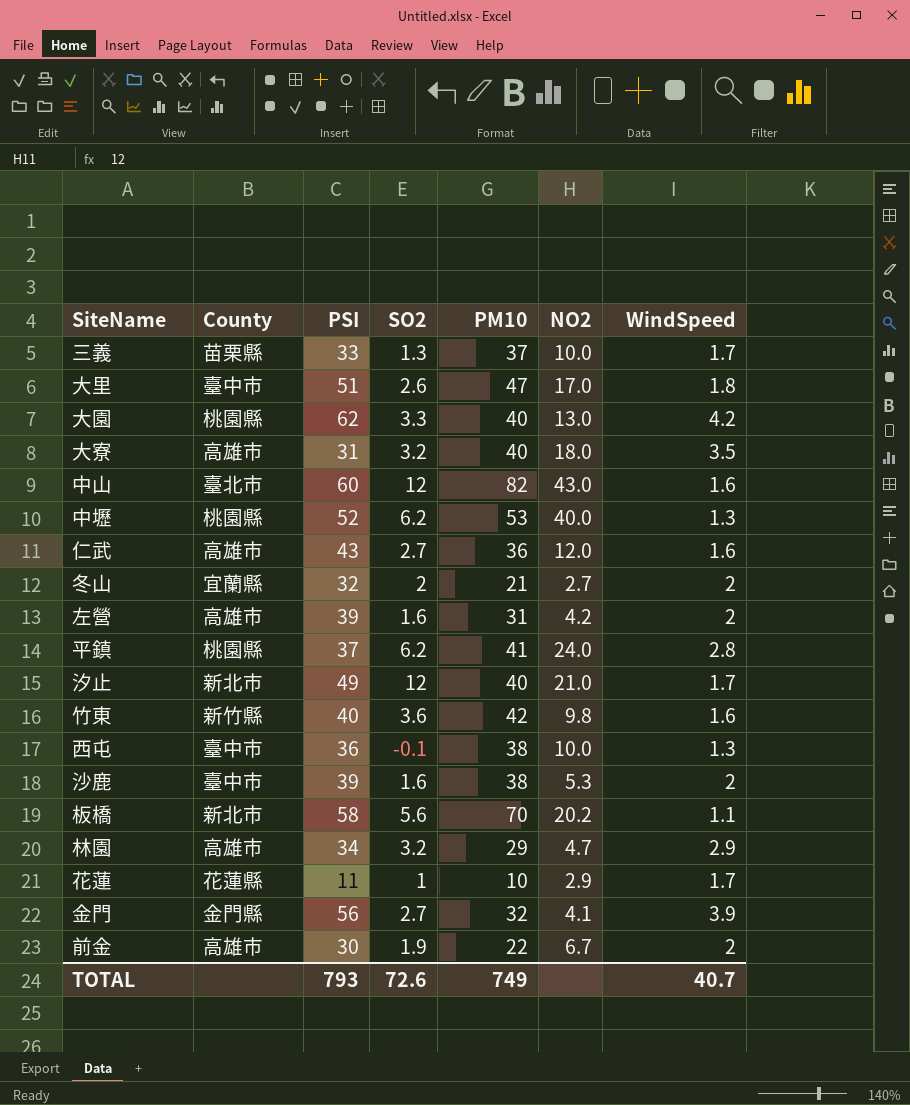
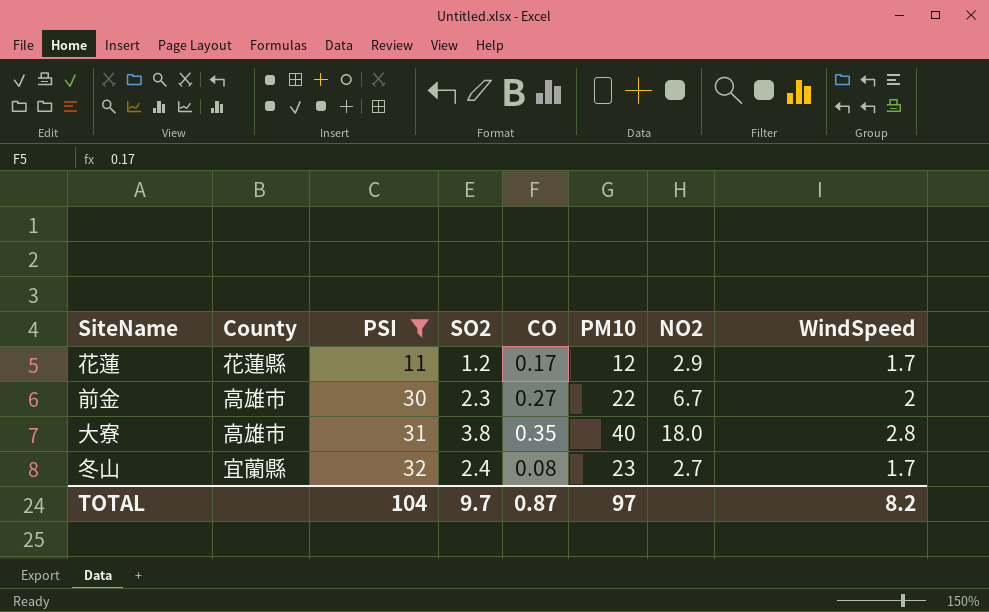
filter: none -> PSI <= 32
row order: none -> PSI ascending
column CO | position: none -> 5
花蓮 | SO2: 1 -> 1.2
花蓮 | PM10: 10 -> 12
前金 | SO2: 1.9 -> 2.3
大寮 | SO2: 3.2 -> 3.8
大寮 | WindSpeed: 3.5 -> 2.8
冬山 | SO2: 2 -> 2.4
冬山 | PM10: 21 -> 23
冬山 | WindSpeed: 2 -> 1.7
TOTAL | PSI: 793 -> 104
TOTAL | SO2: 72.6 -> 9.7
TOTAL | PM10: 749 -> 97
TOTAL | WindSpeed: 40.7 -> 8.2

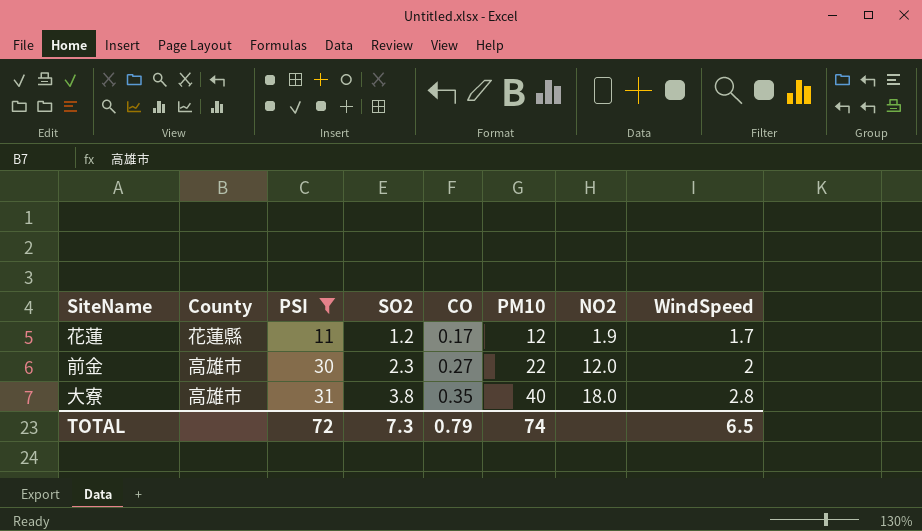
row 冬山: 宜蘭縣 | 32 | 2.4 | 0.08 | 23 | 2.7 | 1.7 -> none
花蓮 | NO2: 2.9 -> 1.9
前金 | NO2: 6.7 -> 12.0
TOTAL | PSI: 104 -> 72
TOTAL | SO2: 9.7 -> 7.3
TOTAL | CO: 0.87 -> 0.79
TOTAL | PM10: 97 -> 74
TOTAL | WindSpeed: 8.2 -> 6.5

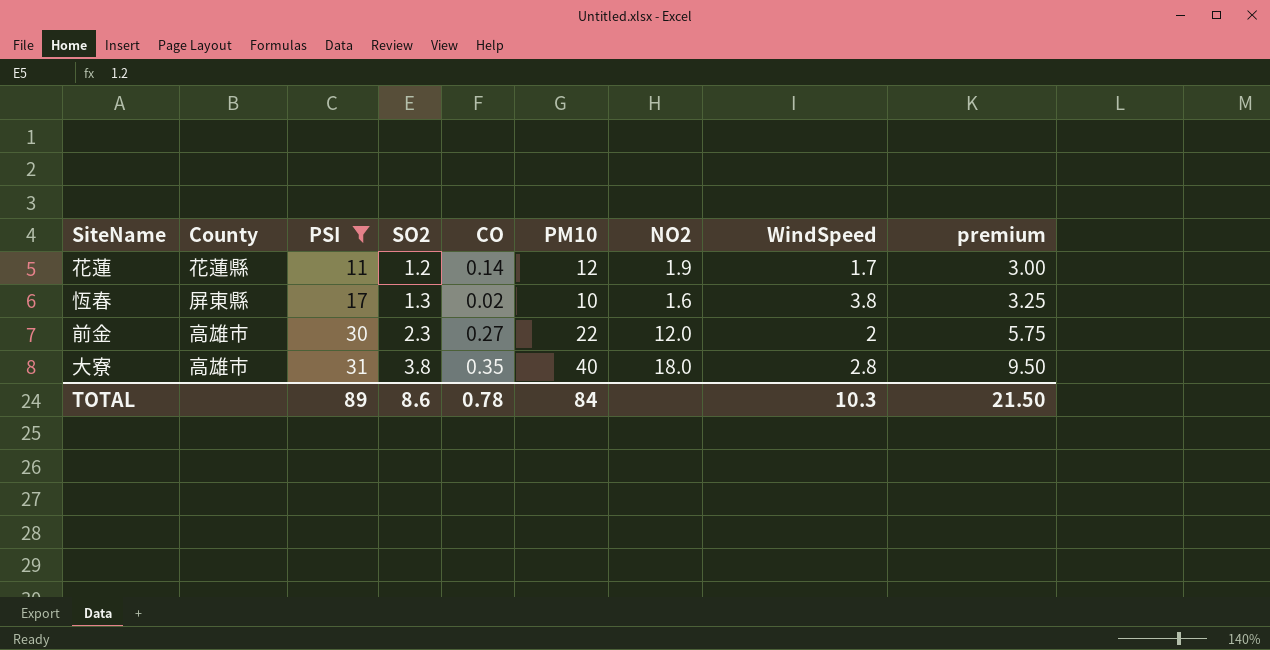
column premium | formula: none -> [SO2] * 2.5
花蓮 | CO: 0.17 -> 0.14
row 恆春: none -> 屏東縣 | 17 | 1.3 | 0.02 | 10 | 1.6 | 3.8 | 3.25
TOTAL | PSI: 72 -> 89
TOTAL | SO2: 7.3 -> 8.6
TOTAL | CO: 0.79 -> 0.78
TOTAL | PM10: 74 -> 84
TOTAL | WindSpeed: 6.5 -> 10.3

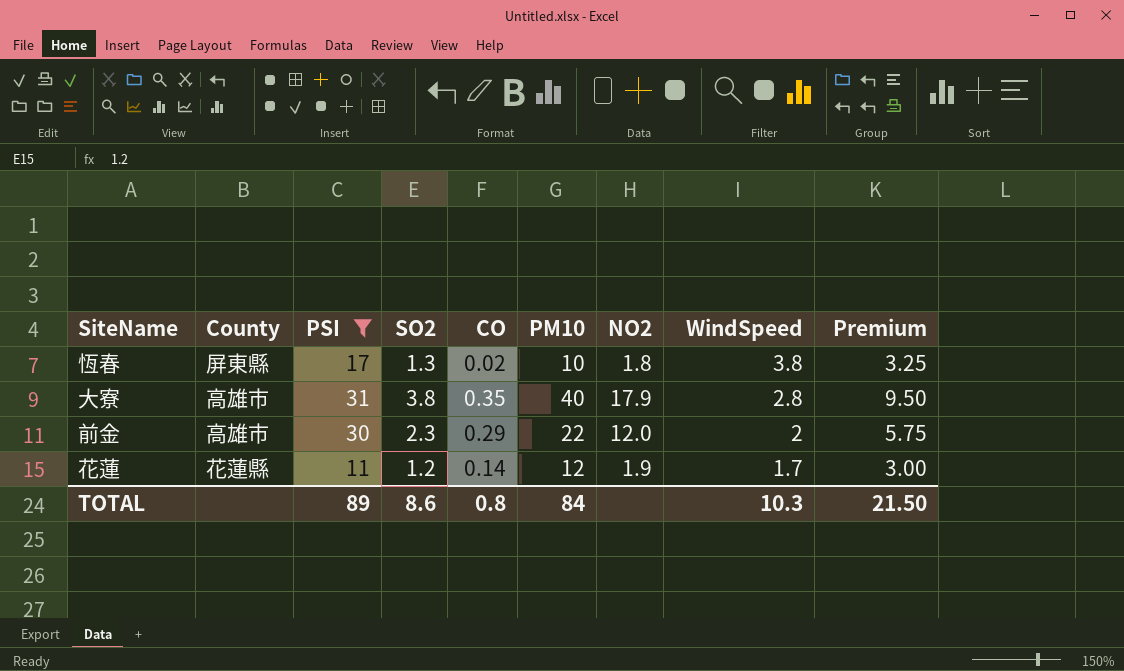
row order: PSI ascending -> WindSpeed descending
column name: premium -> Premium
恆春 | NO2: 1.6 -> 1.8
大寮 | NO2: 18.0 -> 17.9
前金 | CO: 0.27 -> 0.29
TOTAL | CO: 0.78 -> 0.8

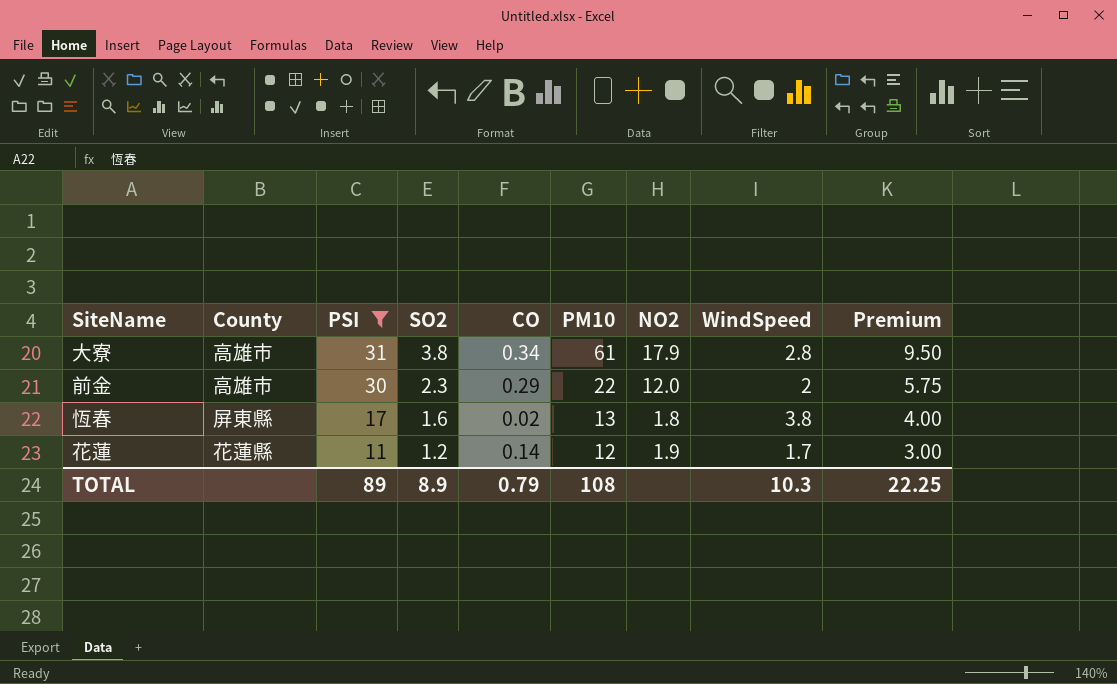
row order: WindSpeed descending -> PSI descending
大寮 | CO: 0.35 -> 0.34
大寮 | PM10: 40 -> 61
恆春 | SO2: 1.3 -> 1.6
恆春 | PM10: 10 -> 13
恆春 | Premium: 3.25 -> 4.00
TOTAL | SO2: 8.6 -> 8.9
TOTAL | CO: 0.8 -> 0.79
TOTAL | PM10: 84 -> 108
TOTAL | Premium: 21.50 -> 22.25

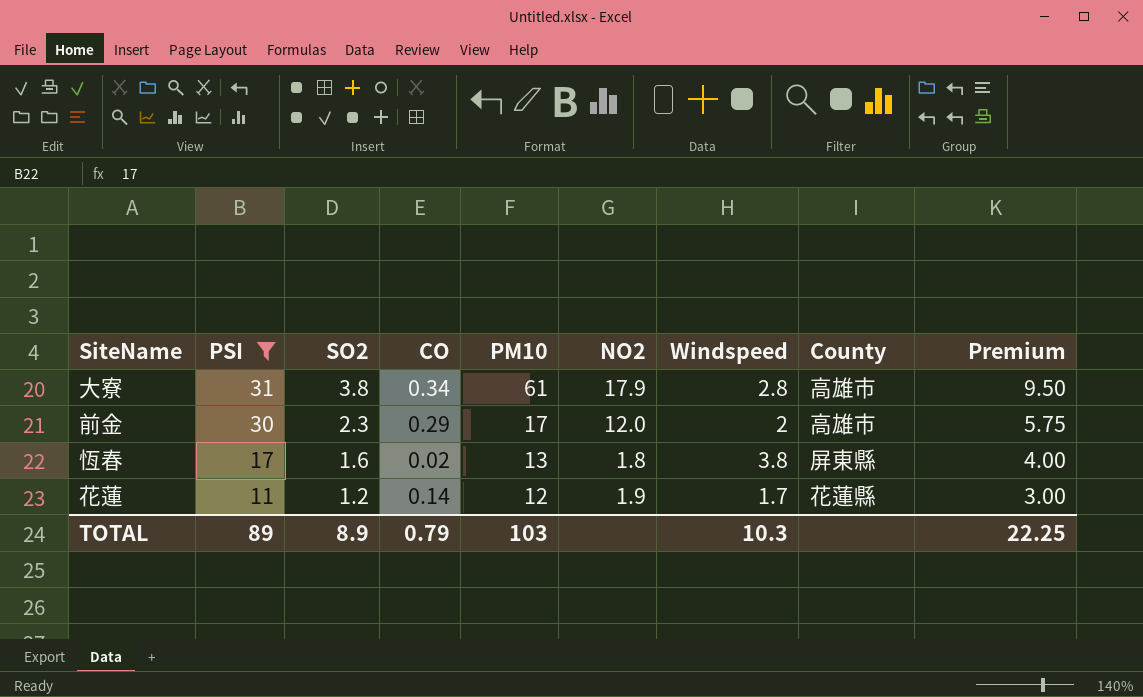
column name: WindSpeed -> Windspeed
column County | position: 2 -> 8
前金 | PM10: 22 -> 17
TOTAL | PM10: 108 -> 103

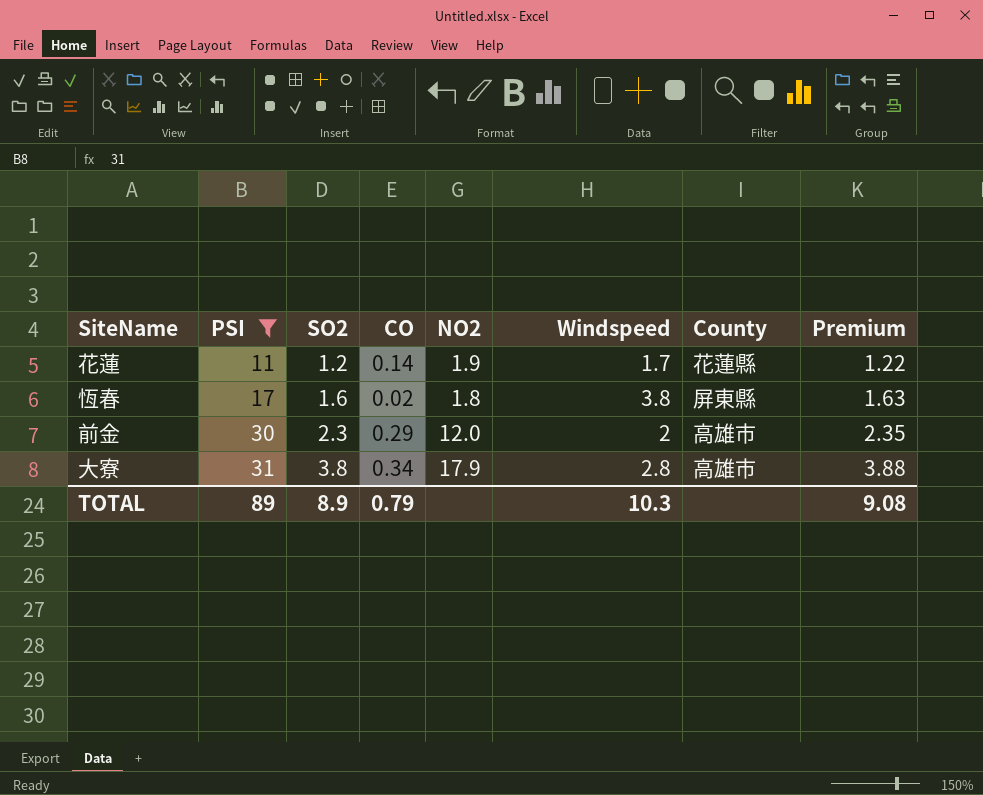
row order: PSI descending -> PSI ascending
column PM10 | position: 5 -> none
column Premium | formula: [SO2] * 2.5 -> [SO2] * 1.02
TOTAL | Premium: 22.25 -> 9.08

